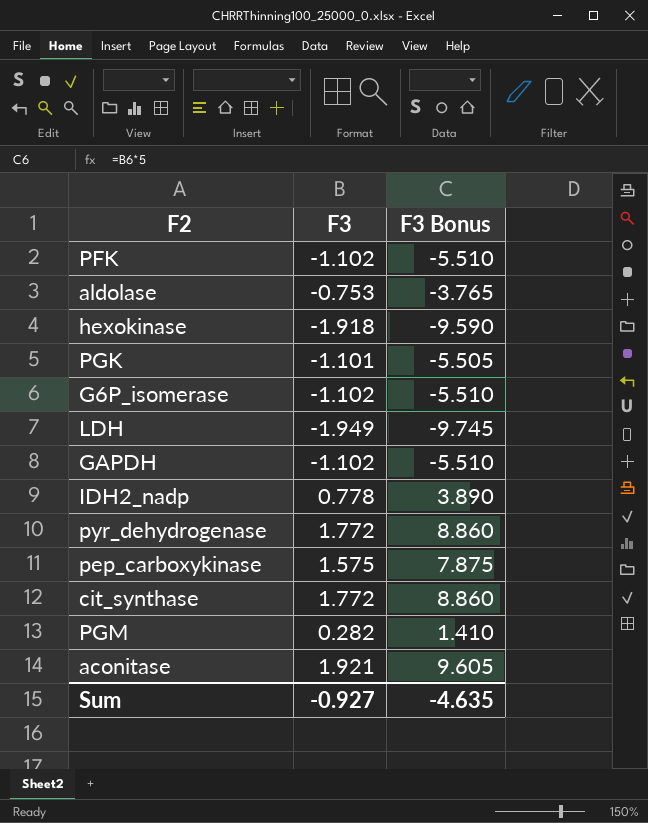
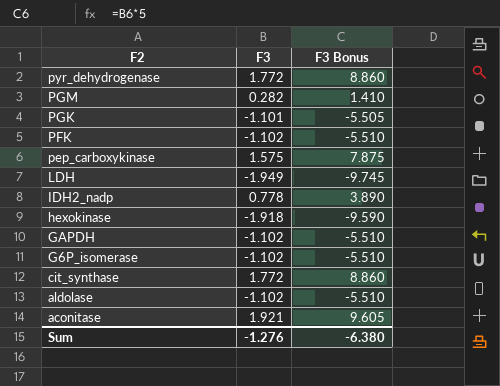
row order: none -> F2 descending
aldolase | F3: -0.753 -> -1.102
aldolase | F3 Bonus: -3.765 -> -5.510
Sum | F3: -0.927 -> -1.276
Sum | F3 Bonus: -4.635 -> -6.380

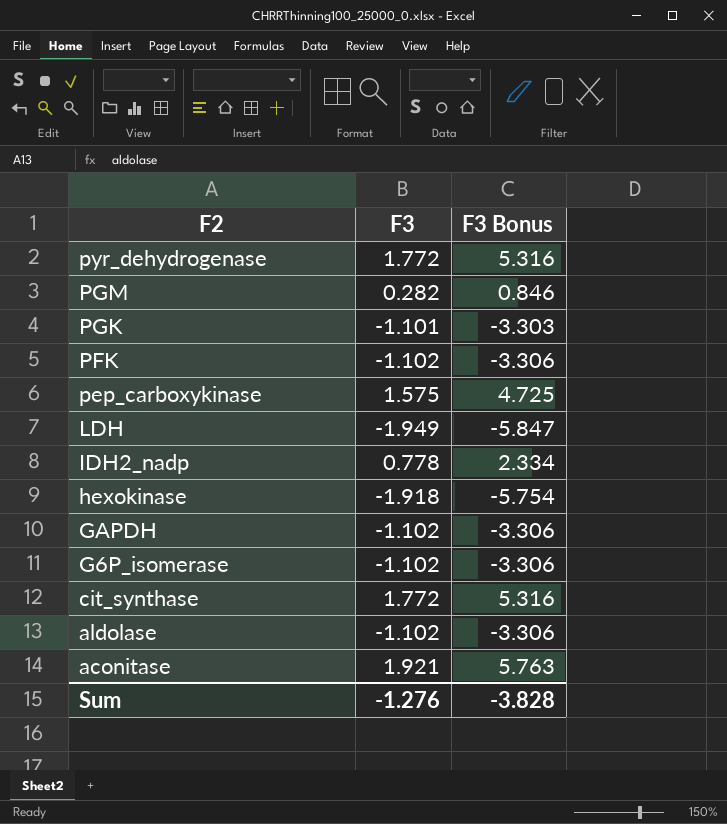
column F3 Bonus | formula: [F3] * 5 -> [F3] * 3
Sum | F3 Bonus: -6.380 -> -3.828

